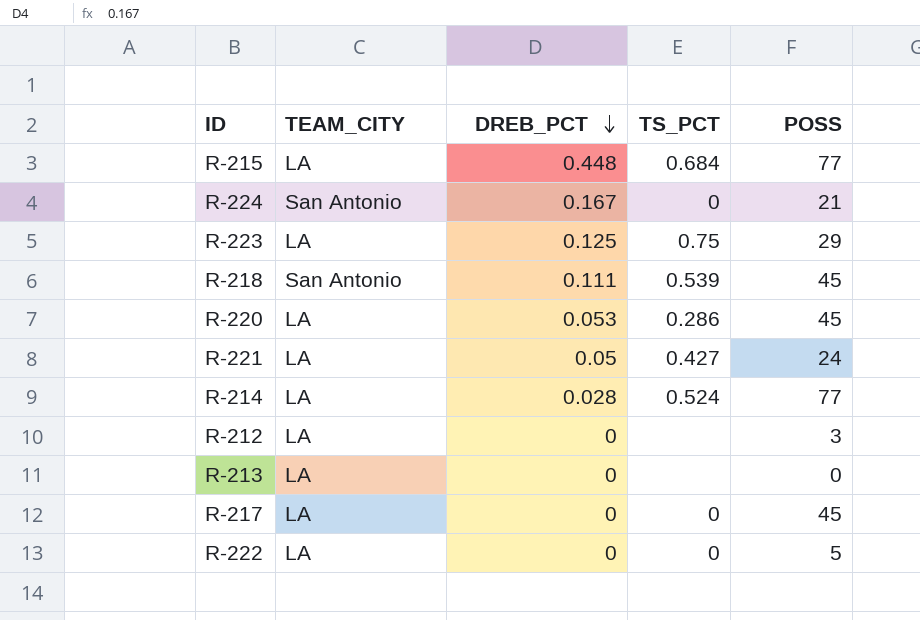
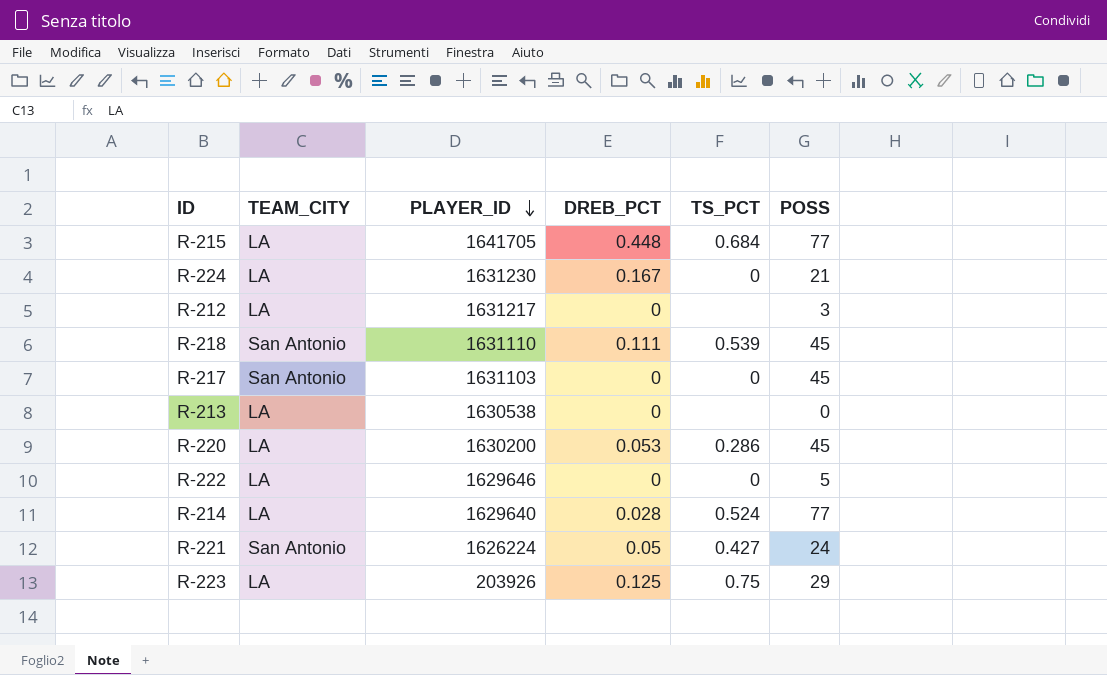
row order: DREB_PCT descending -> PLAYER_ID descending
column PLAYER_ID | position: none -> 3
R-224 | TEAM_CITY: San Antonio -> LA
R-217 | TEAM_CITY: LA -> San Antonio
R-221 | TEAM_CITY: LA -> San Antonio

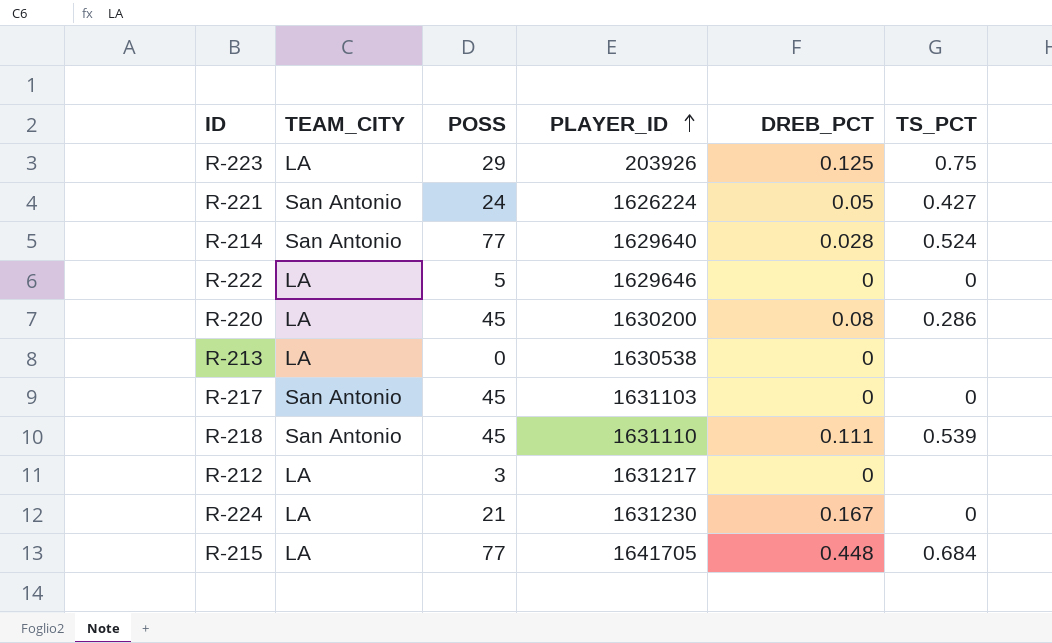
row order: PLAYER_ID descending -> PLAYER_ID ascending
column POSS | position: 6 -> 3
R-214 | TEAM_CITY: LA -> San Antonio
R-220 | DREB_PCT: 0.053 -> 0.08

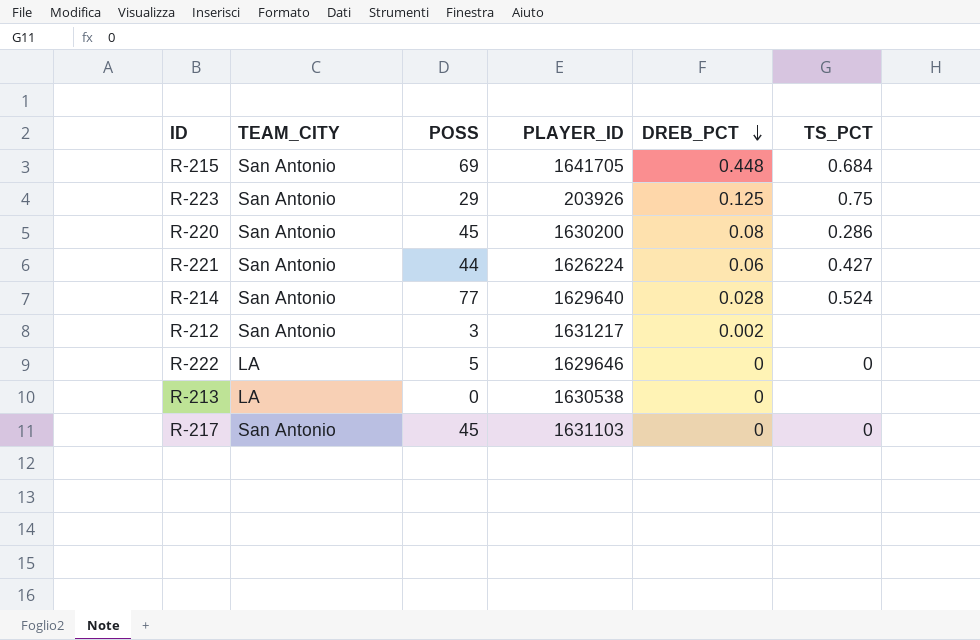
row order: PLAYER_ID ascending -> DREB_PCT descending
row R-218: San Antonio | 45 | 1631110 | 0.111 | 0.539 -> none
row R-224: LA | 21 | 1631230 | 0.167 | 0 -> none
R-215 | TEAM_CITY: LA -> San Antonio
R-215 | POSS: 77 -> 69
R-223 | TEAM_CITY: LA -> San Antonio
R-220 | TEAM_CITY: LA -> San Antonio
R-221 | POSS: 24 -> 44
R-221 | DREB_PCT: 0.05 -> 0.06
R-212 | TEAM_CITY: LA -> San Antonio
R-212 | DREB_PCT: 0 -> 0.002

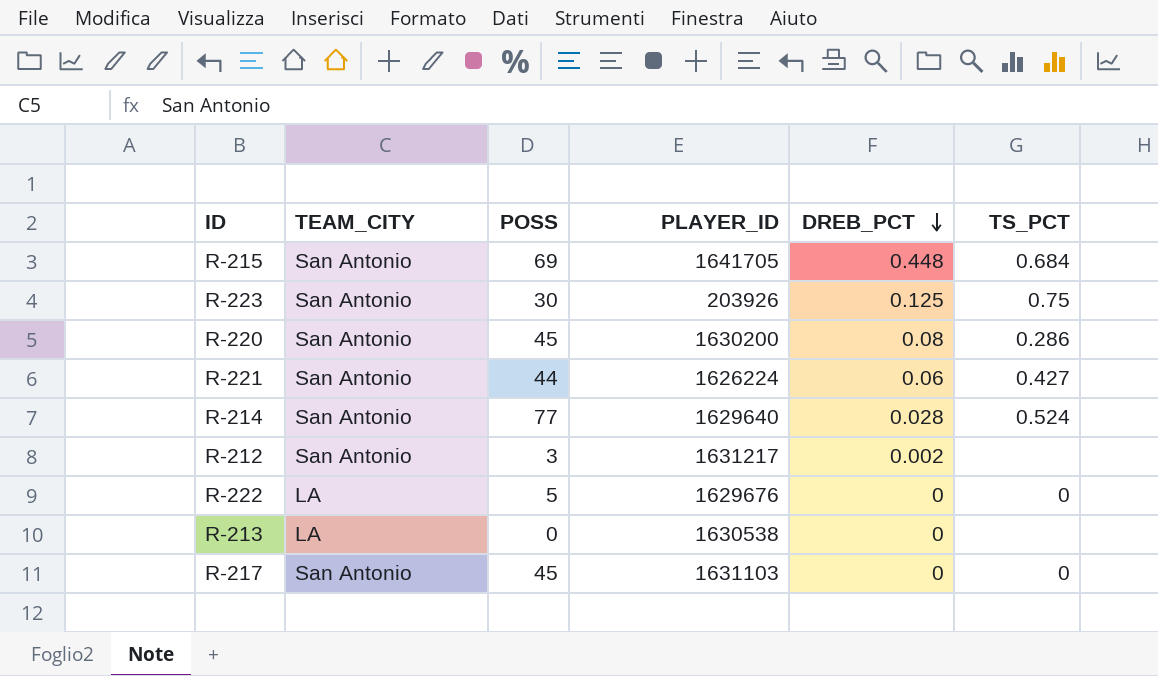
R-223 | POSS: 29 -> 30
R-222 | PLAYER_ID: 1629646 -> 1629676

